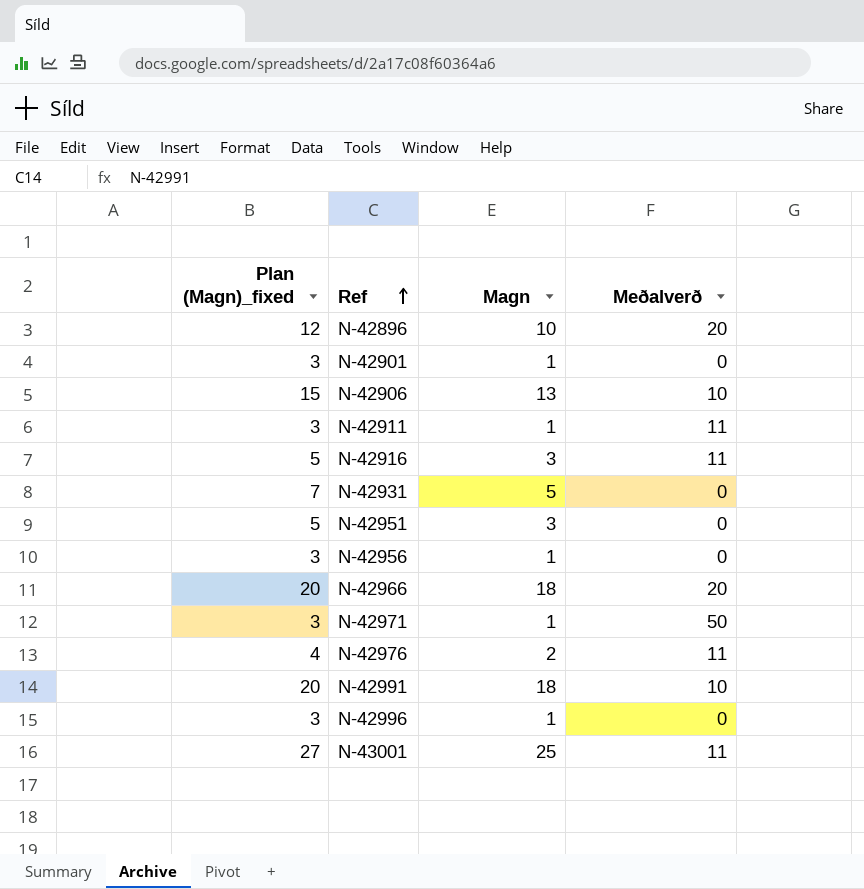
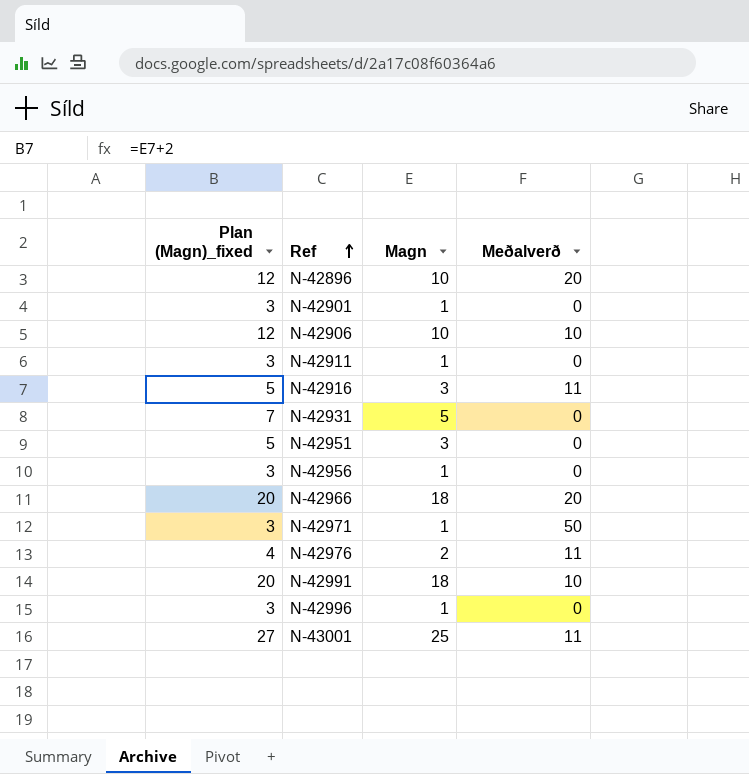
N-42906 | Plan (Magn)_fixed: 15 -> 12
N-42906 | Magn: 13 -> 10
N-42911 | Meðalverð: 11 -> 0

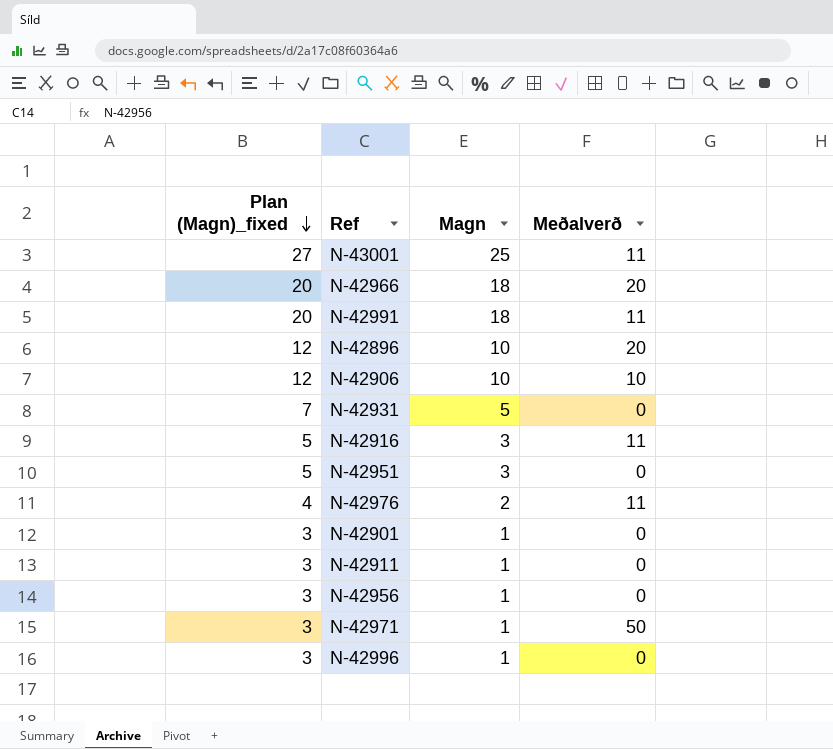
row order: Ref ascending -> Plan (Magn)_fixed descending
N-42991 | Meðalverð: 10 -> 11

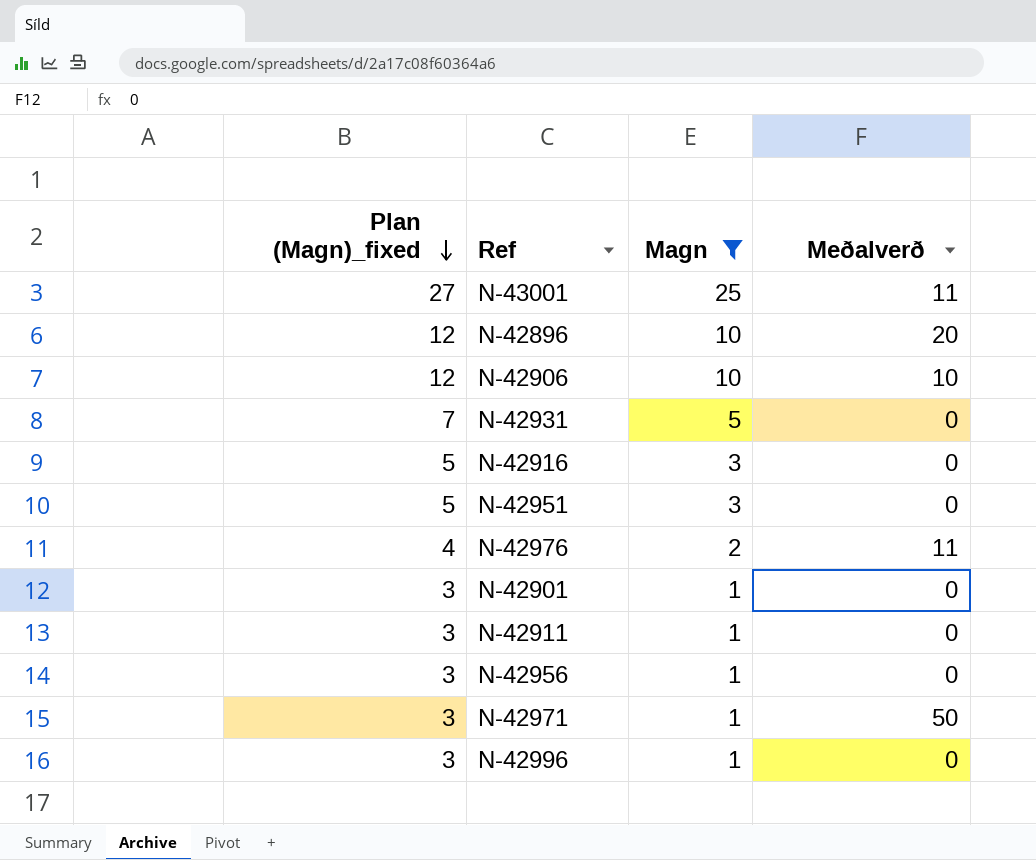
filter: none -> Magn != 18
N-42916 | Meðalverð: 11 -> 0

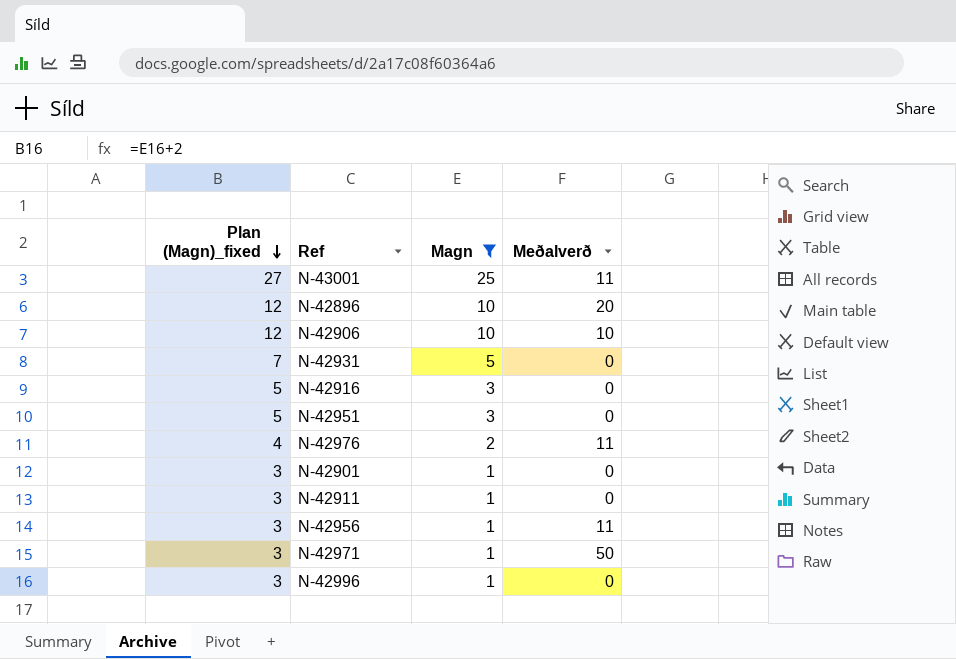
N-42956 | Meðalverð: 0 -> 11

